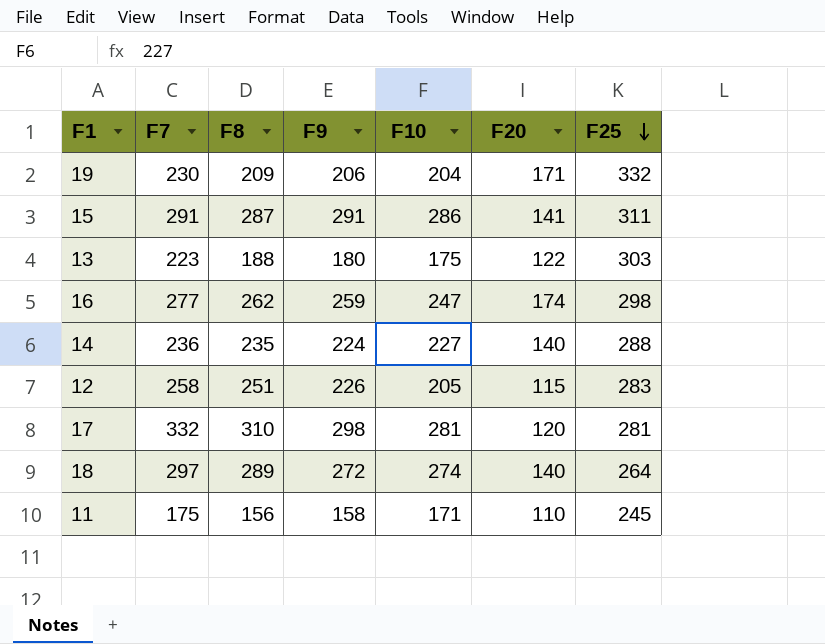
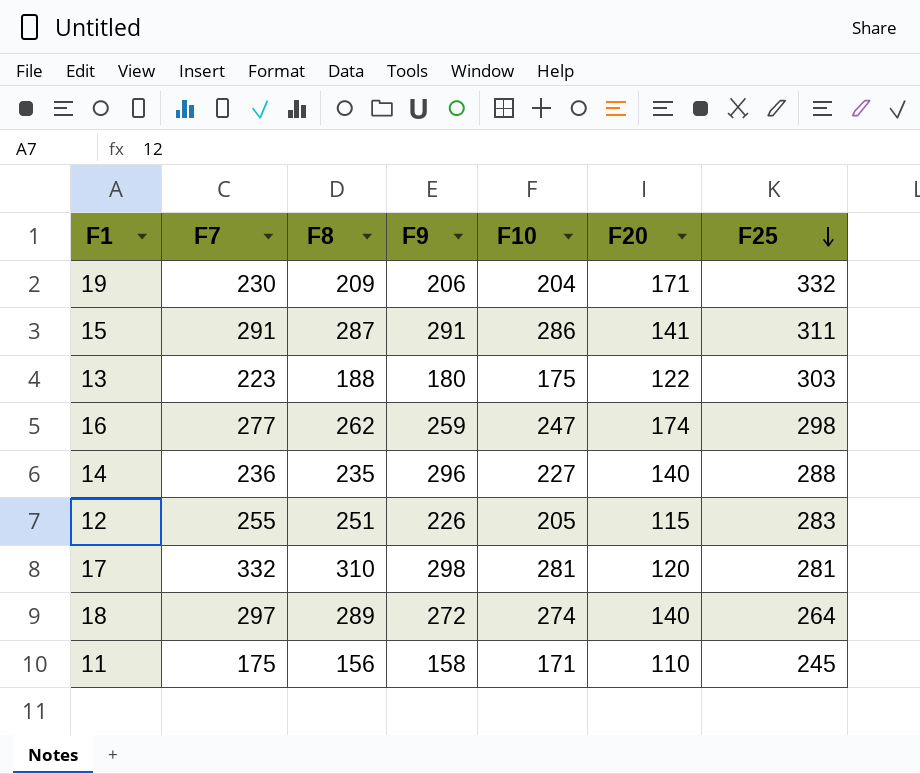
14 | F9: 224 -> 296
12 | F7: 258 -> 255

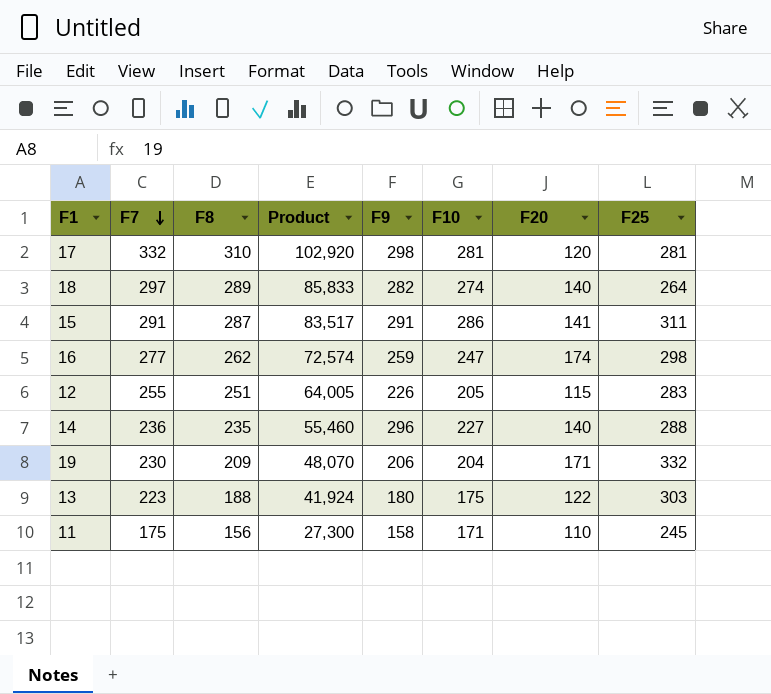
row order: F25 descending -> F7 descending
column Product | formula: none -> [F7] * [F8]
18 | F9: 272 -> 282

